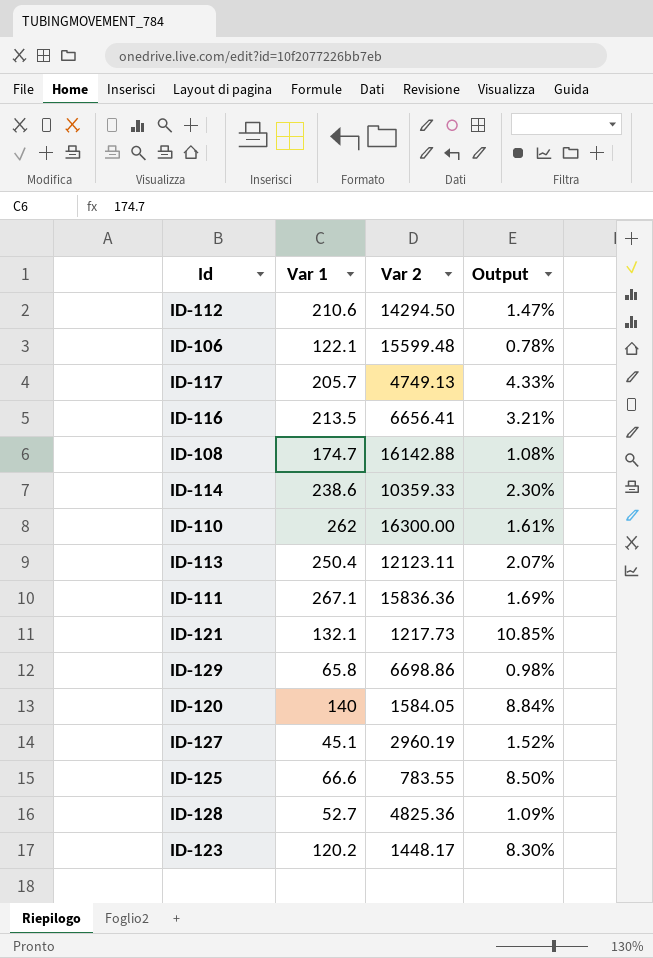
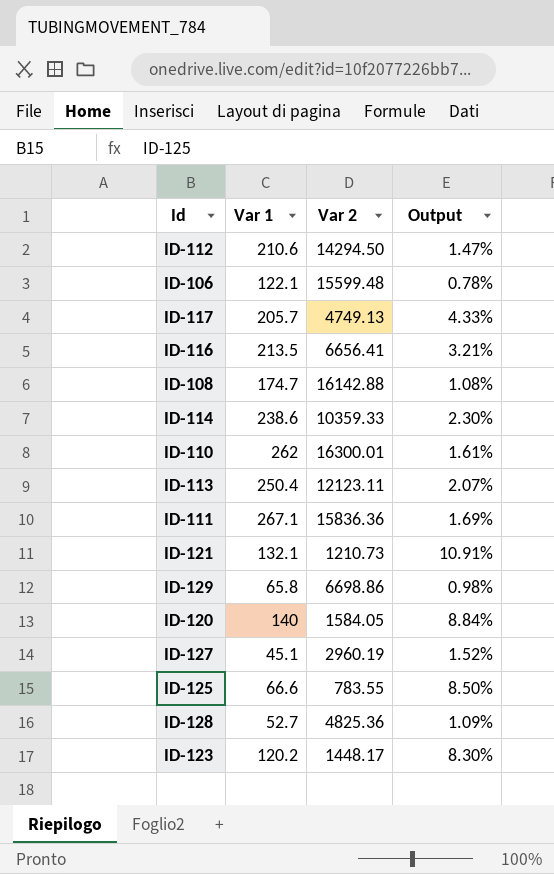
ID-110 | Var 2: 16300.00 -> 16300.01
ID-121 | Var 2: 1217.73 -> 1210.73
ID-121 | Output: 10.85% -> 10.91%

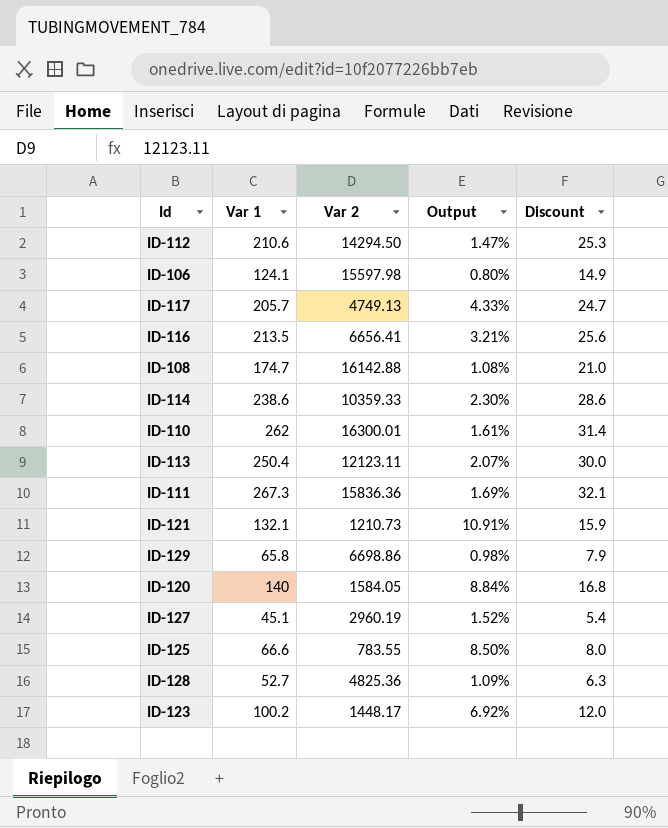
column Discount | formula: none -> [Var 1] * 0.12
ID-106 | Var 1: 122.1 -> 124.1
ID-106 | Var 2: 15599.48 -> 15597.98
ID-106 | Output: 0.78% -> 0.80%
ID-111 | Var 1: 267.1 -> 267.3
ID-123 | Var 1: 120.2 -> 100.2
ID-123 | Output: 8.30% -> 6.92%

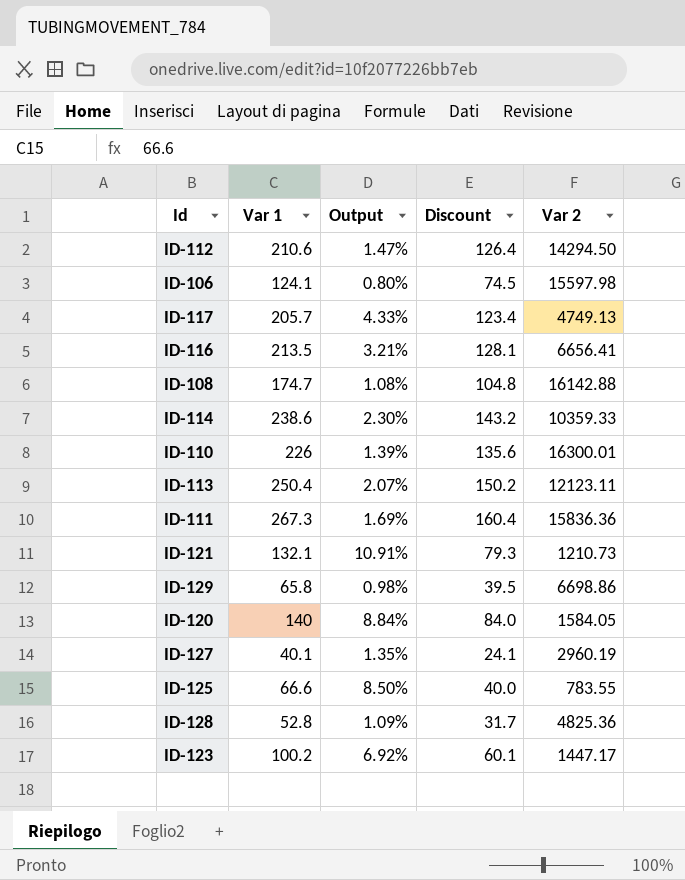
column Discount | formula: [Var 1] * 0.12 -> [Var 1] * 0.6
column Var 2 | position: 3 -> 5
ID-110 | Var 1: 262 -> 226
ID-110 | Output: 1.61% -> 1.39%
ID-127 | Var 1: 45.1 -> 40.1
ID-127 | Output: 1.52% -> 1.35%
ID-128 | Var 1: 52.7 -> 52.8
ID-123 | Var 2: 1448.17 -> 1447.17

